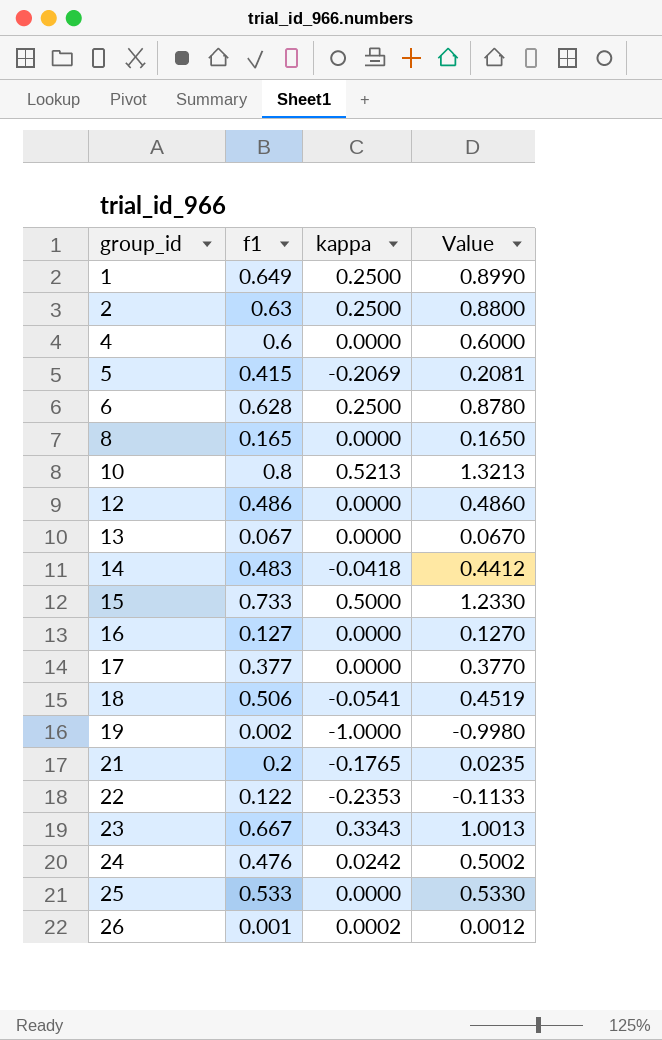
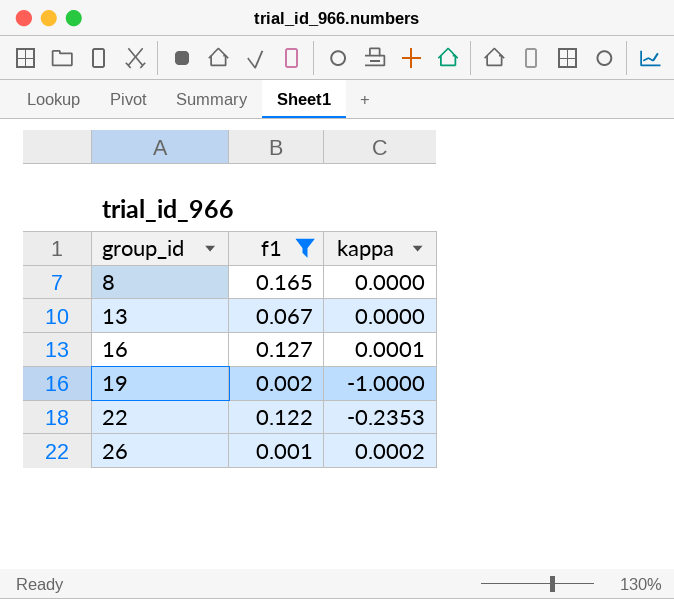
filter: none -> f1 <= 0.165
column Value | formula: [f1] + [kappa] -> none
16 | kappa: 0.0000 -> 0.0001

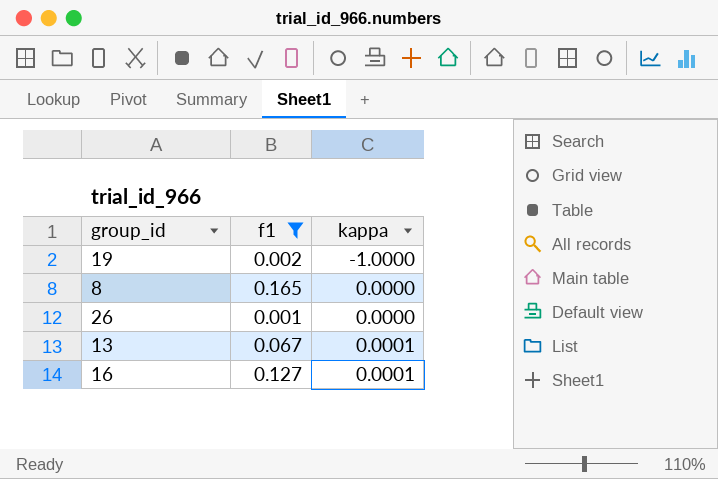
row order: group_id ascending -> kappa ascending
row 22: 0.122 | -0.2353 -> none
26 | kappa: 0.0002 -> 0.0000
13 | kappa: 0.0000 -> 0.0001

